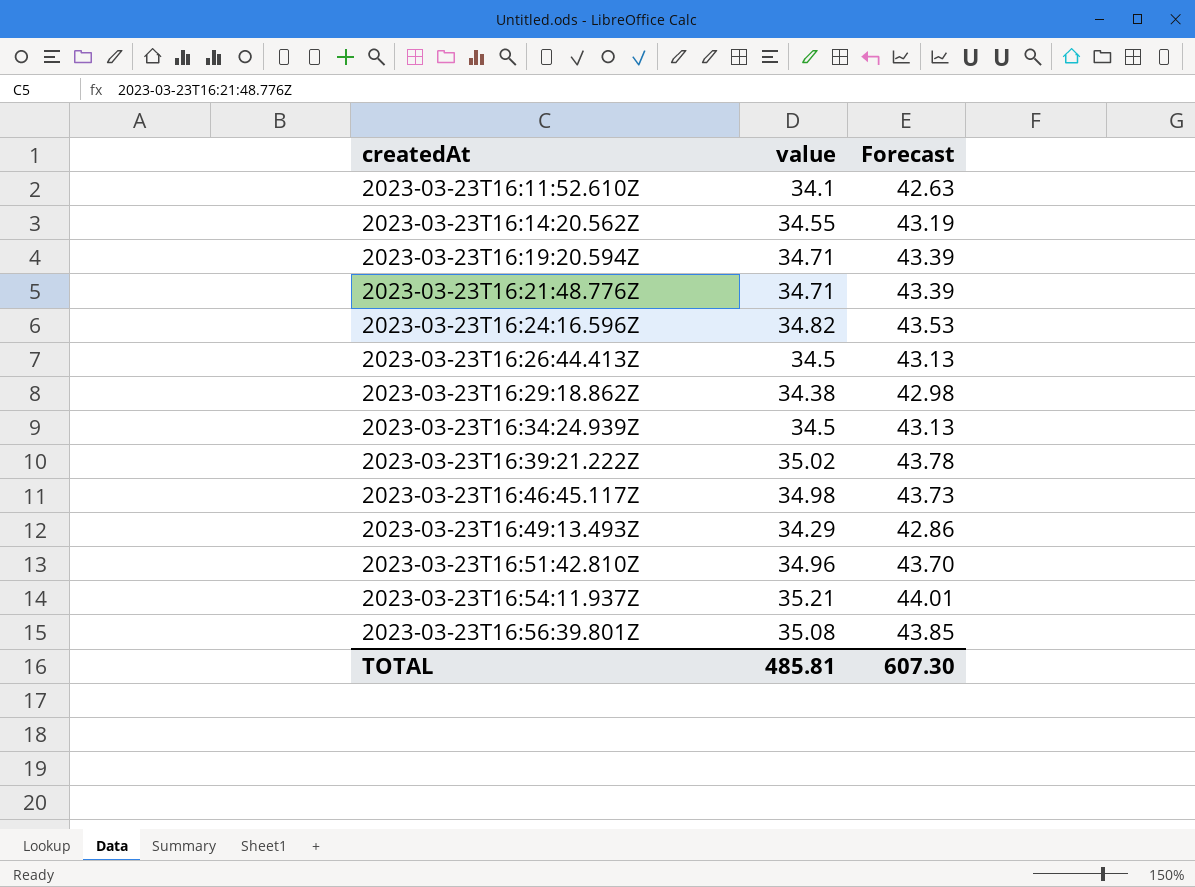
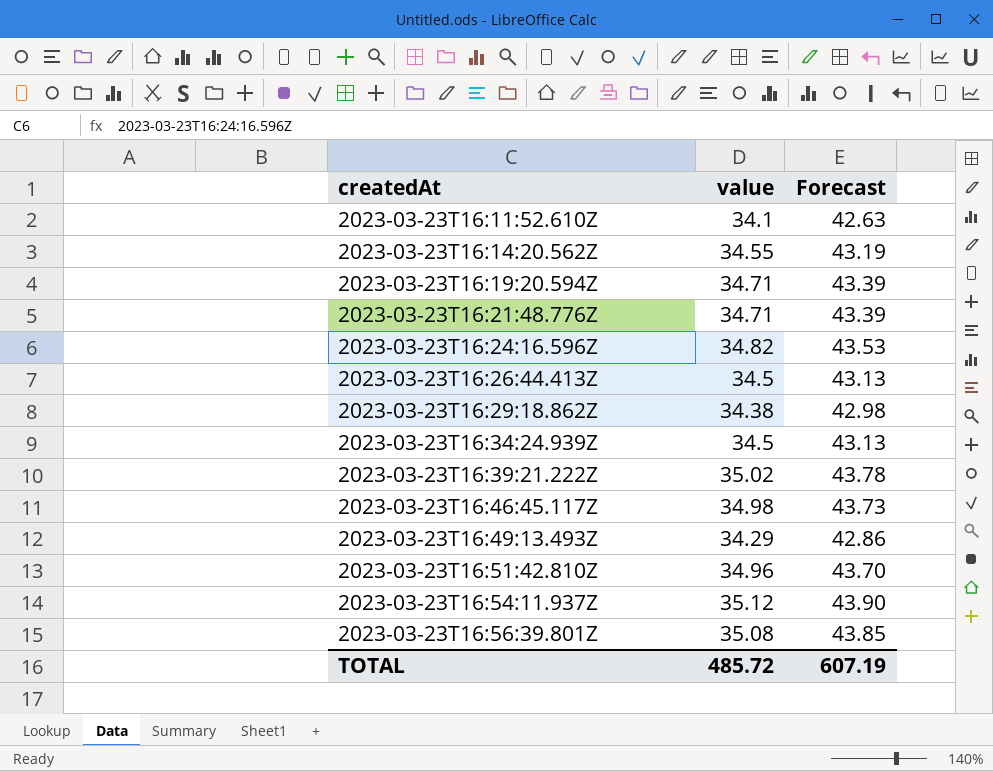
2023-03-23T16:54:11.937Z | value: 35.21 -> 35.12
2023-03-23T16:54:11.937Z | Forecast: 44.01 -> 43.90
TOTAL | value: 485.81 -> 485.72
TOTAL | Forecast: 607.30 -> 607.19

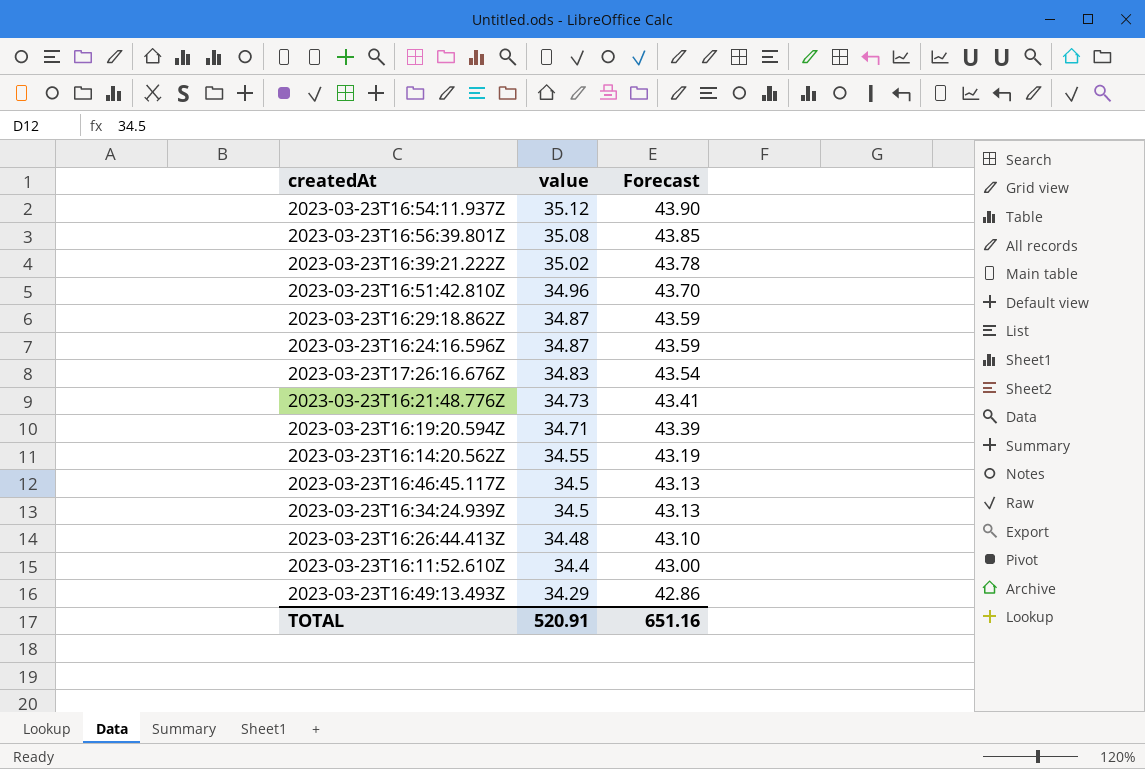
row order: createdAt ascending -> value descending
2023-03-23T16:29:18.862Z | value: 34.38 -> 34.87
2023-03-23T16:29:18.862Z | Forecast: 42.98 -> 43.59
2023-03-23T16:24:16.596Z | value: 34.82 -> 34.87
2023-03-23T16:24:16.596Z | Forecast: 43.53 -> 43.59
row 2023-03-23T17:26:16.676Z: none -> 34.83 | 43.54
2023-03-23T16:21:48.776Z | value: 34.71 -> 34.73
2023-03-23T16:21:48.776Z | Forecast: 43.39 -> 43.41
2023-03-23T16:46:45.117Z | value: 34.98 -> 34.5
2023-03-23T16:46:45.117Z | Forecast: 43.73 -> 43.13
2023-03-23T16:26:44.413Z | value: 34.5 -> 34.48
2023-03-23T16:26:44.413Z | Forecast: 43.13 -> 43.10
2023-03-23T16:11:52.610Z | value: 34.1 -> 34.4
2023-03-23T16:11:52.610Z | Forecast: 42.63 -> 43.00
TOTAL | value: 485.72 -> 520.91
TOTAL | Forecast: 607.19 -> 651.16

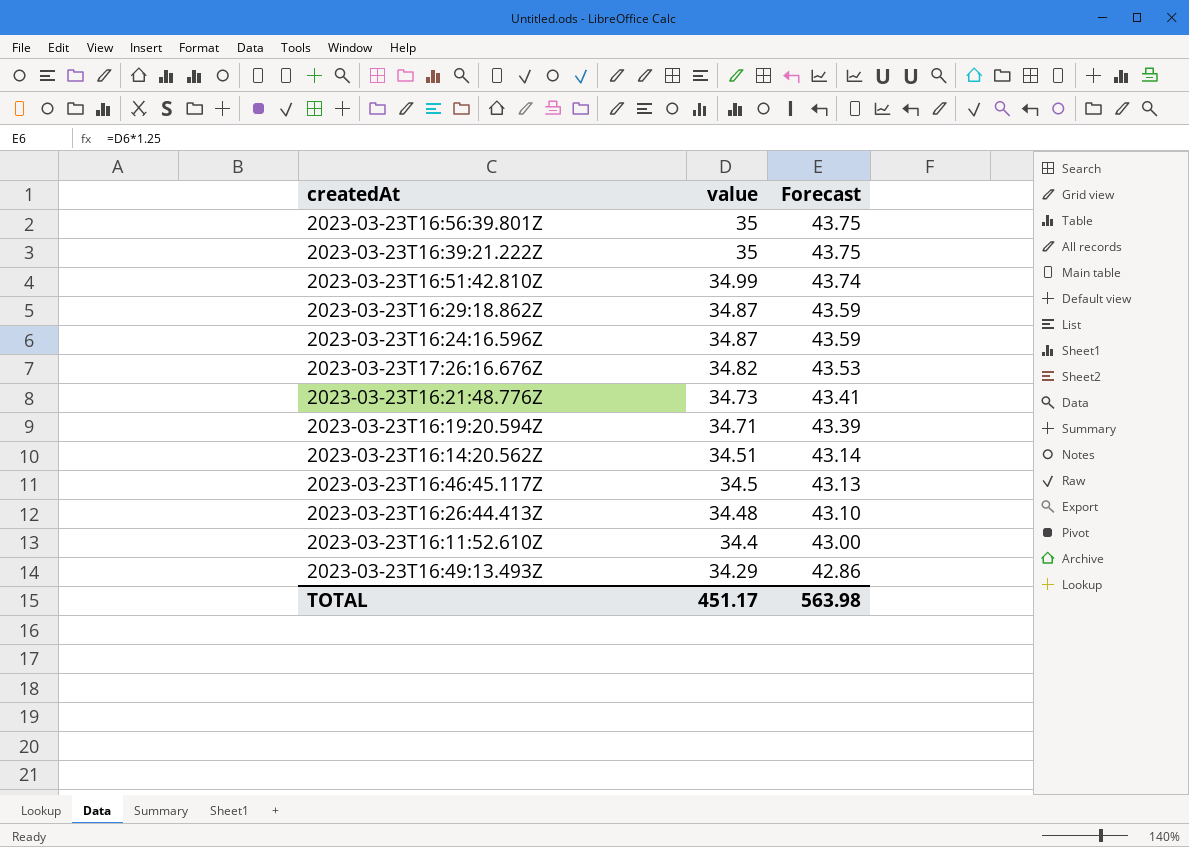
row 2023-03-23T16:54:11.937Z: 35.12 | 43.90 -> none
row 2023-03-23T16:34:24.939Z: 34.5 | 43.13 -> none
2023-03-23T16:56:39.801Z | value: 35.08 -> 35
2023-03-23T16:56:39.801Z | Forecast: 43.85 -> 43.75
2023-03-23T16:39:21.222Z | value: 35.02 -> 35
2023-03-23T16:39:21.222Z | Forecast: 43.78 -> 43.75
2023-03-23T16:51:42.810Z | value: 34.96 -> 34.99
2023-03-23T16:51:42.810Z | Forecast: 43.70 -> 43.74
2023-03-23T17:26:16.676Z | value: 34.83 -> 34.82
2023-03-23T17:26:16.676Z | Forecast: 43.54 -> 43.53
2023-03-23T16:14:20.562Z | value: 34.55 -> 34.51
2023-03-23T16:14:20.562Z | Forecast: 43.19 -> 43.14
TOTAL | value: 520.91 -> 451.17
TOTAL | Forecast: 651.16 -> 563.98

